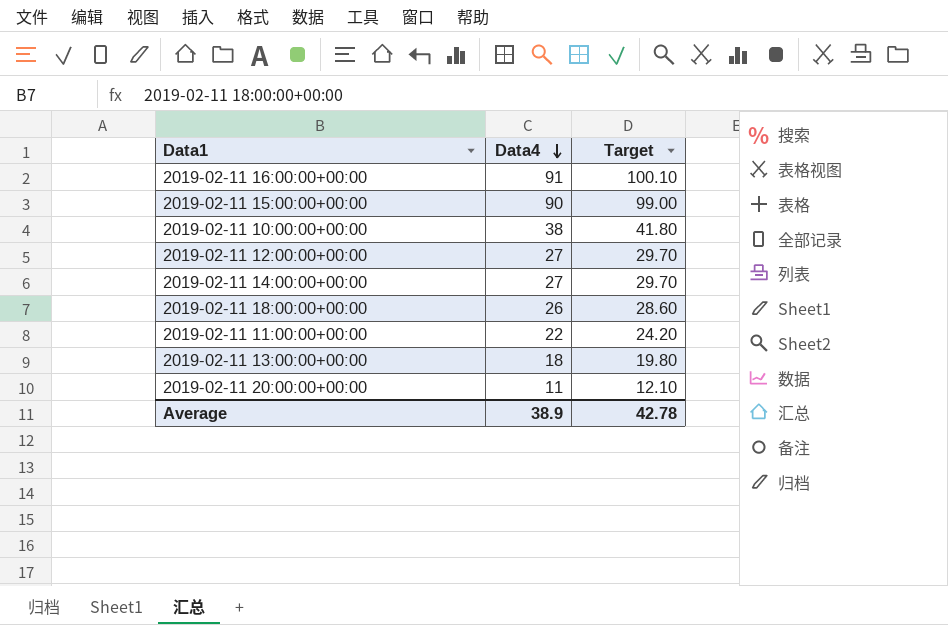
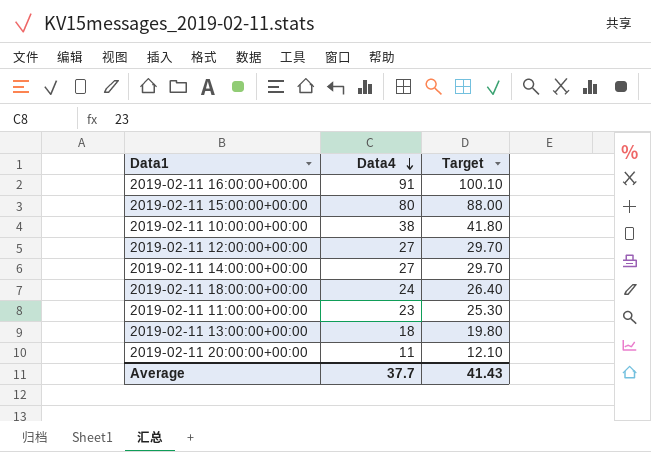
2019-02-11 15:00:00+00:00 | Data4: 90 -> 80
2019-02-11 15:00:00+00:00 | Target: 99.00 -> 88.00
2019-02-11 18:00:00+00:00 | Data4: 26 -> 24
2019-02-11 18:00:00+00:00 | Target: 28.60 -> 26.40
2019-02-11 11:00:00+00:00 | Data4: 22 -> 23
2019-02-11 11:00:00+00:00 | Target: 24.20 -> 25.30
Average | Data4: 38.9 -> 37.7
Average | Target: 42.78 -> 41.43

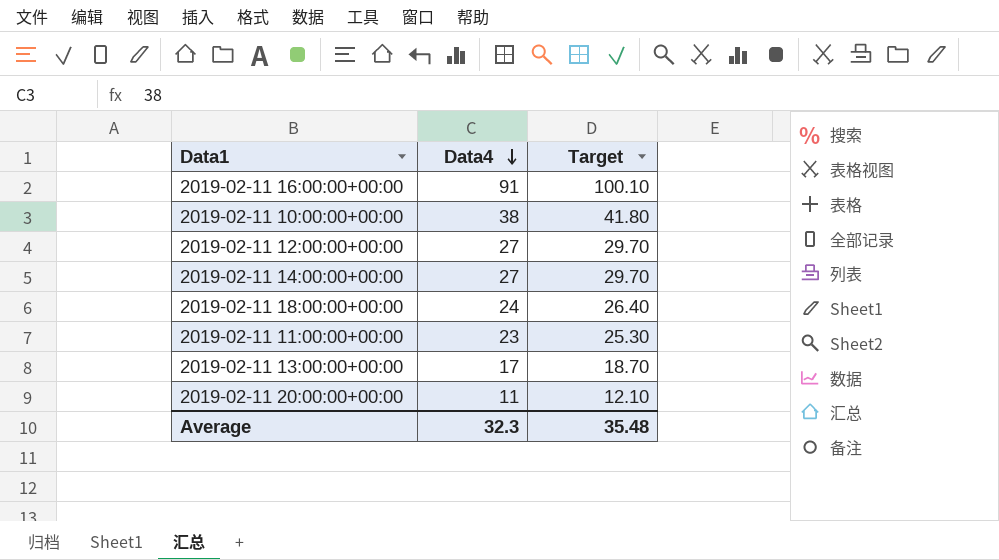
row 2019-02-11 15:00:00+00:00: 80 | 88.00 -> none
2019-02-11 13:00:00+00:00 | Data4: 18 -> 17
2019-02-11 13:00:00+00:00 | Target: 19.80 -> 18.70
Average | Data4: 37.7 -> 32.3
Average | Target: 41.43 -> 35.48

